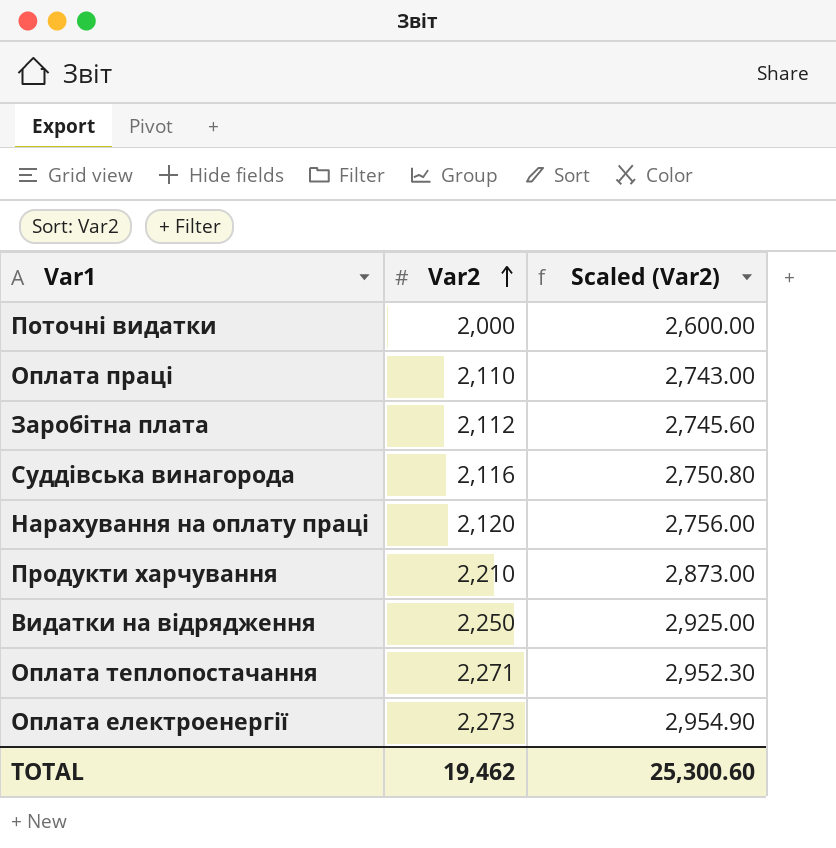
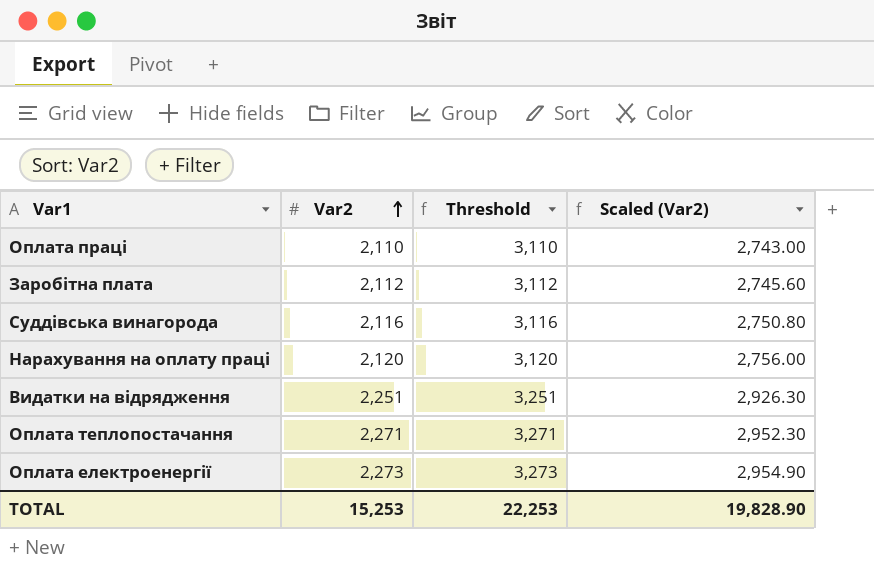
column Threshold | formula: none -> [Var2] + 1000
row Поточні видатки: 2,000 | 2,600.00 -> none
row Продукти харчування: 2,210 | 2,873.00 -> none
Видатки на відрядження | Var2: 2,250 -> 2,251
Видатки на відрядження | Scaled (Var2): 2,925.00 -> 2,926.30
TOTAL | Var2: 19,462 -> 15,253
TOTAL | Scaled (Var2): 25,300.60 -> 19,828.90

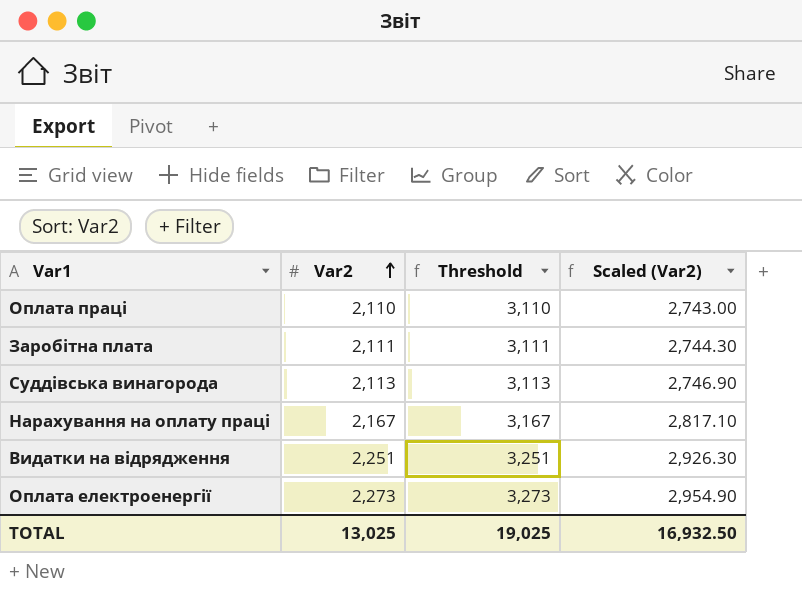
row Оплата теплопостачання: 2,271 | 3,271 | 2,952.30 -> none
Заробітна плата | Var2: 2,112 -> 2,111
Заробітна плата | Threshold: 3,112 -> 3,111
Заробітна плата | Scaled (Var2): 2,745.60 -> 2,744.30
Суддівська винагорода | Var2: 2,116 -> 2,113
Суддівська винагорода | Threshold: 3,116 -> 3,113
Суддівська винагорода | Scaled (Var2): 2,750.80 -> 2,746.90
Нарахування на оплату праці | Var2: 2,120 -> 2,167
Нарахування на оплату праці | Threshold: 3,120 -> 3,167
Нарахування на оплату праці | Scaled (Var2): 2,756.00 -> 2,817.10
TOTAL | Var2: 15,253 -> 13,025
TOTAL | Threshold: 22,253 -> 19,025
TOTAL | Scaled (Var2): 19,828.90 -> 16,932.50

